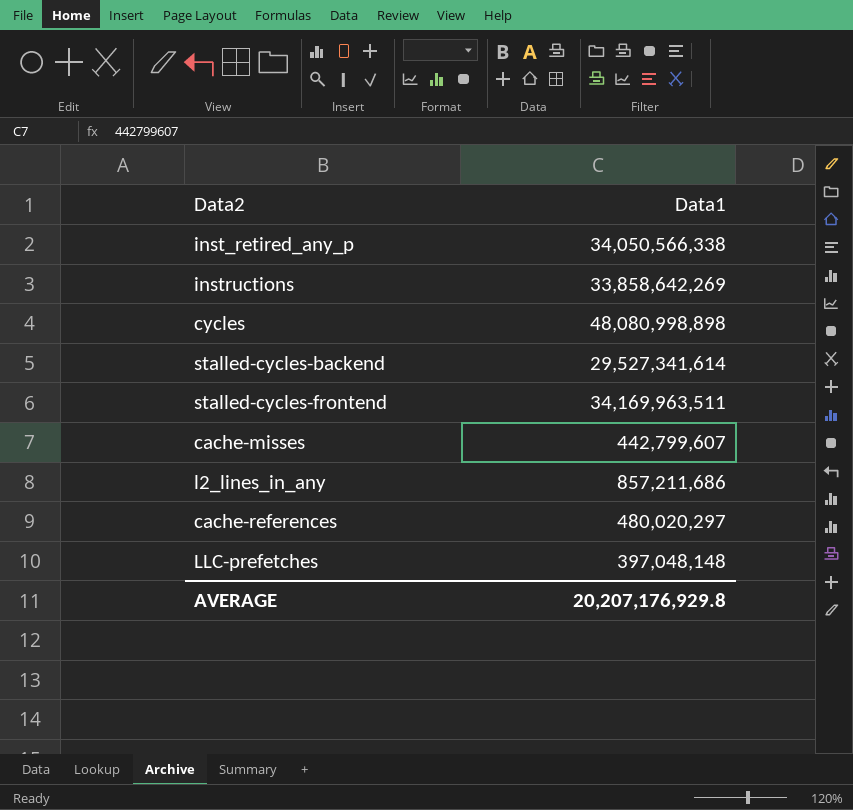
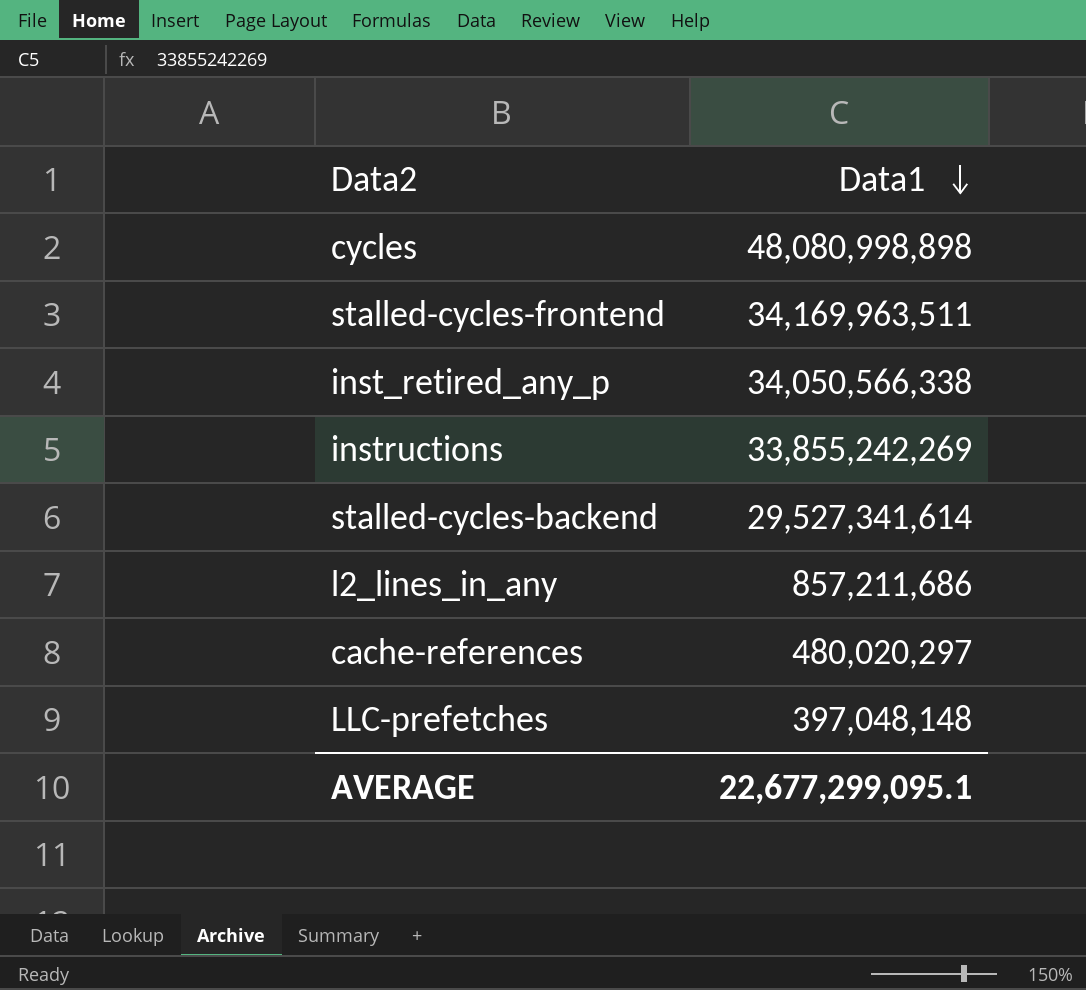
row order: none -> Data1 descending
row cache-misses: 442,799,607 -> none
instructions | Data1: 33,858,642,269 -> 33,855,242,269
AVERAGE | Data1: 20,207,176,929.8 -> 22,677,299,095.1

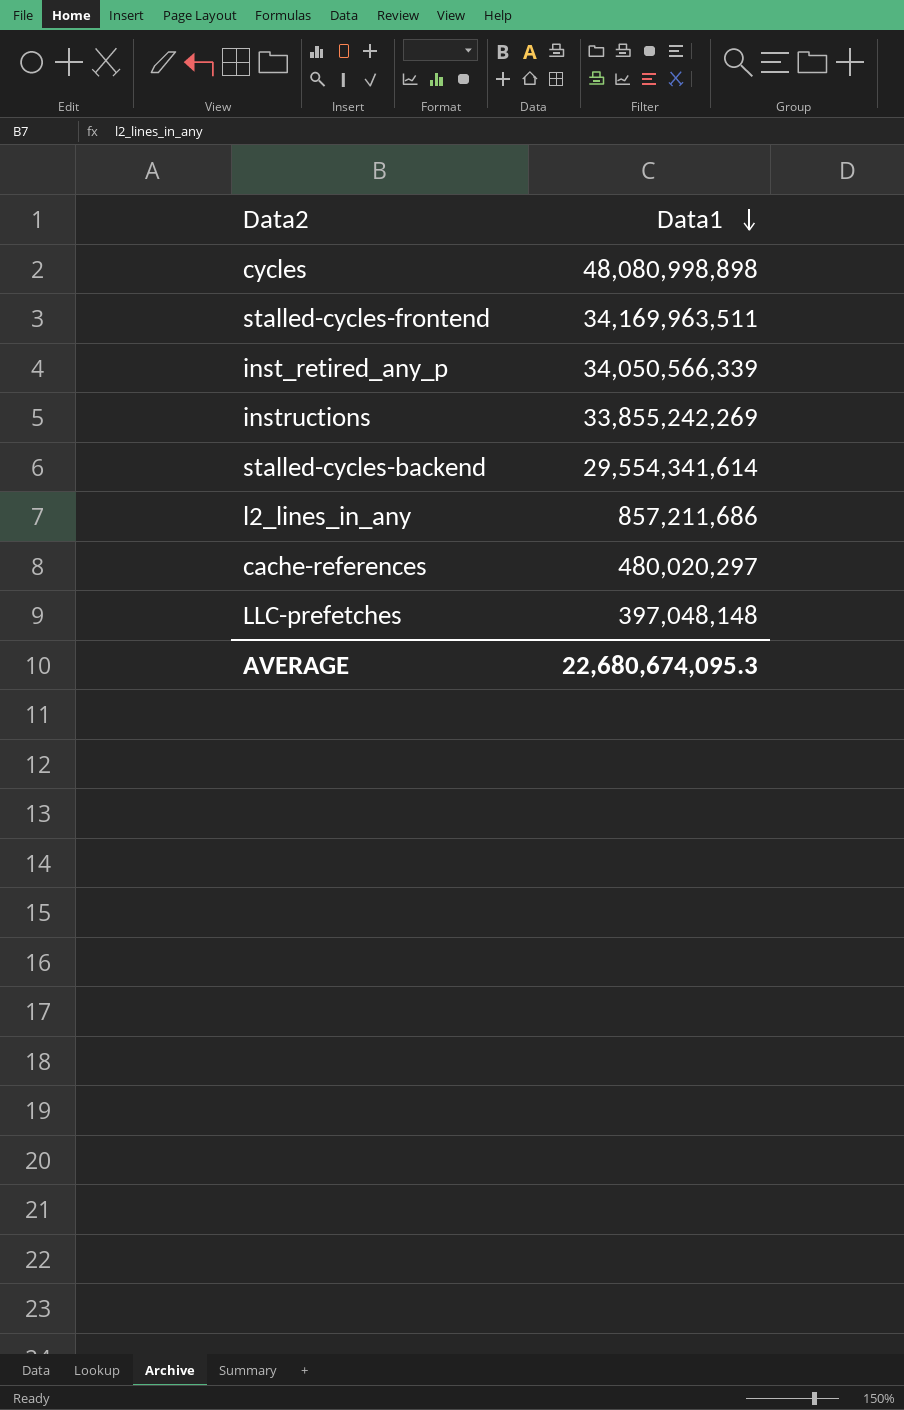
inst_retired_any_p | Data1: 34,050,566,338 -> 34,050,566,339
stalled-cycles-backend | Data1: 29,527,341,614 -> 29,554,341,614
AVERAGE | Data1: 22,677,299,095.1 -> 22,680,674,095.3

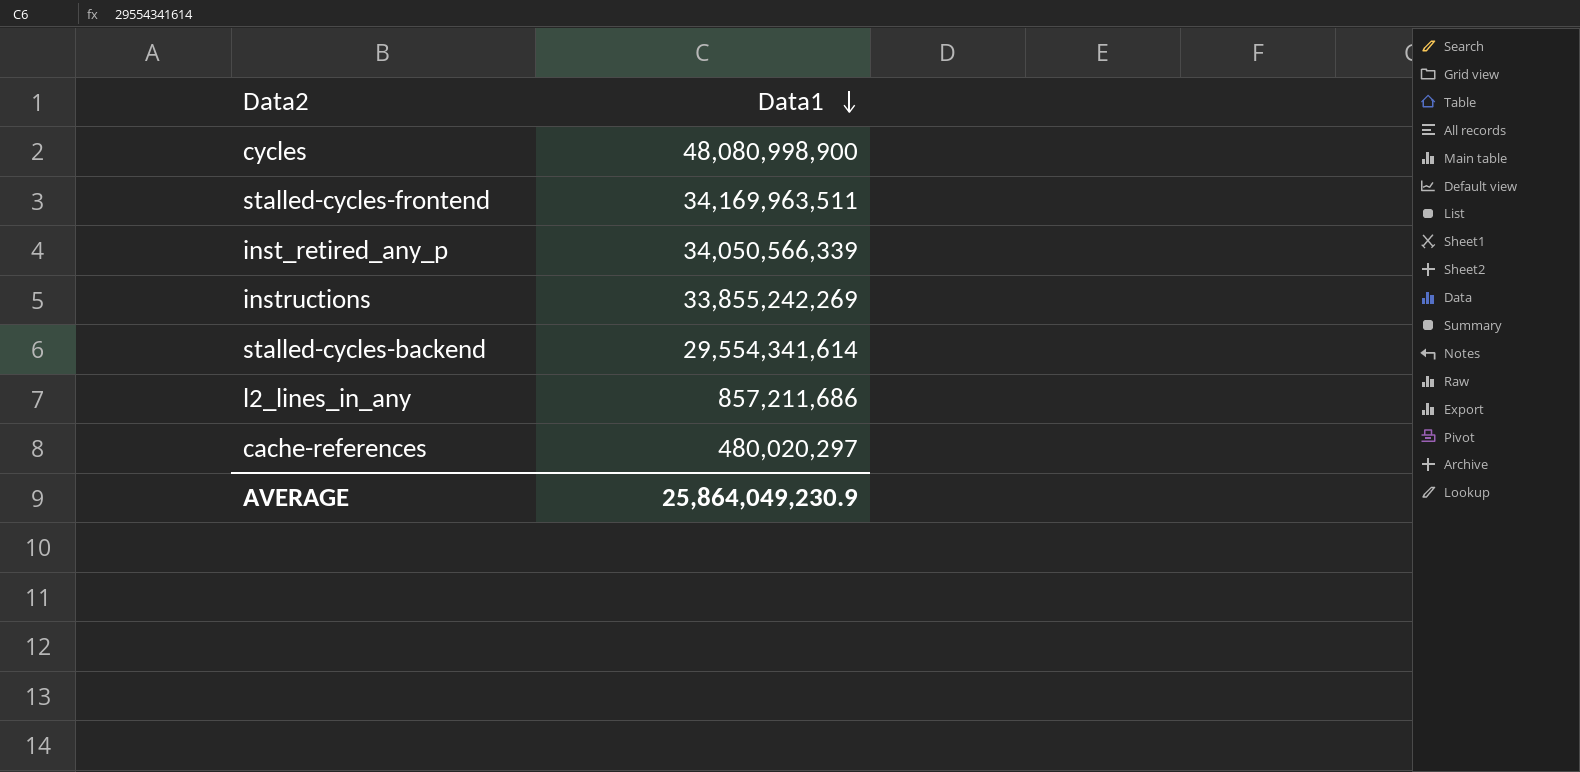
row LLC-prefetches: 397,048,148 -> none
cycles | Data1: 48,080,998,898 -> 48,080,998,900
AVERAGE | Data1: 22,680,674,095.3 -> 25,864,049,230.9

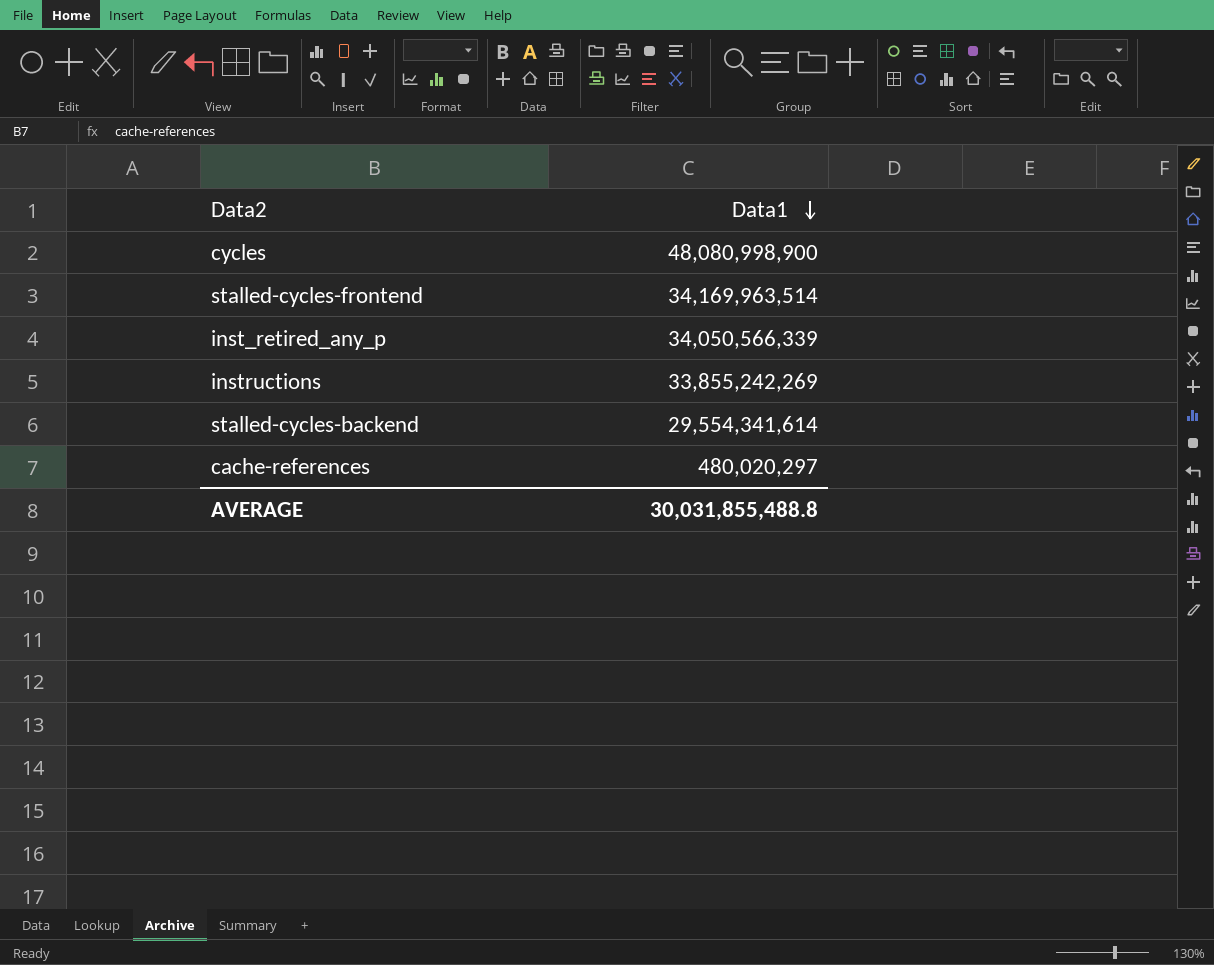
row l2_lines_in_any: 857,211,686 -> none
stalled-cycles-frontend | Data1: 34,169,963,511 -> 34,169,963,514
AVERAGE | Data1: 25,864,049,230.9 -> 30,031,855,488.8

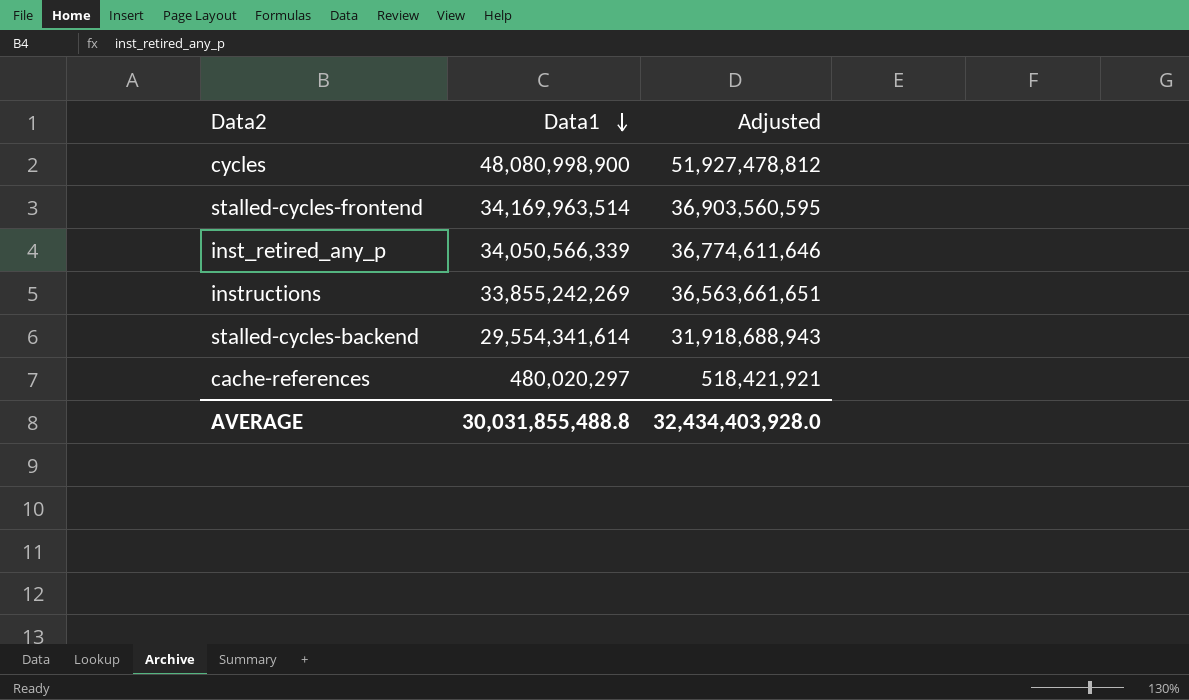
column Adjusted | formula: none -> [Data1] * 1.08

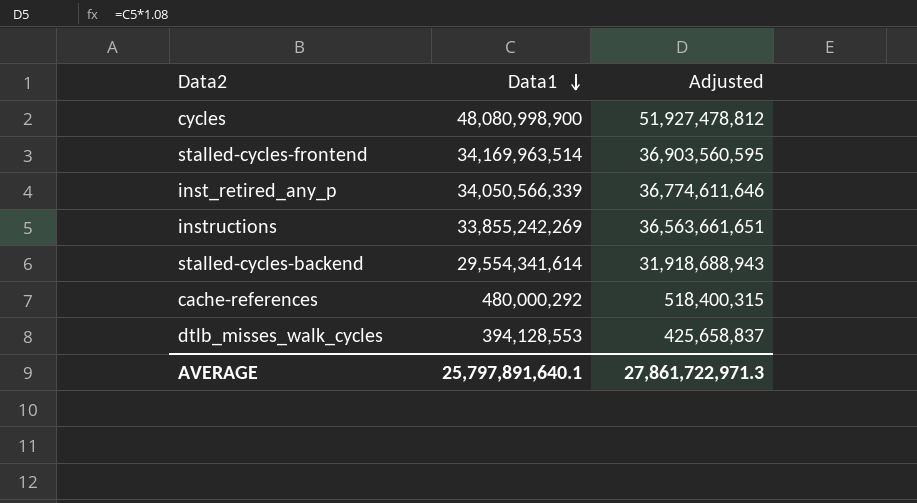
cache-references | Data1: 480,020,297 -> 480,000,292
cache-references | Adjusted: 518,421,921 -> 518,400,315
row dtlb_misses_walk_cycles: none -> 394,128,553 | 425,658,837
AVERAGE | Data1: 30,031,855,488.8 -> 25,797,891,640.1
AVERAGE | Adjusted: 32,434,403,928.0 -> 27,861,722,971.3

